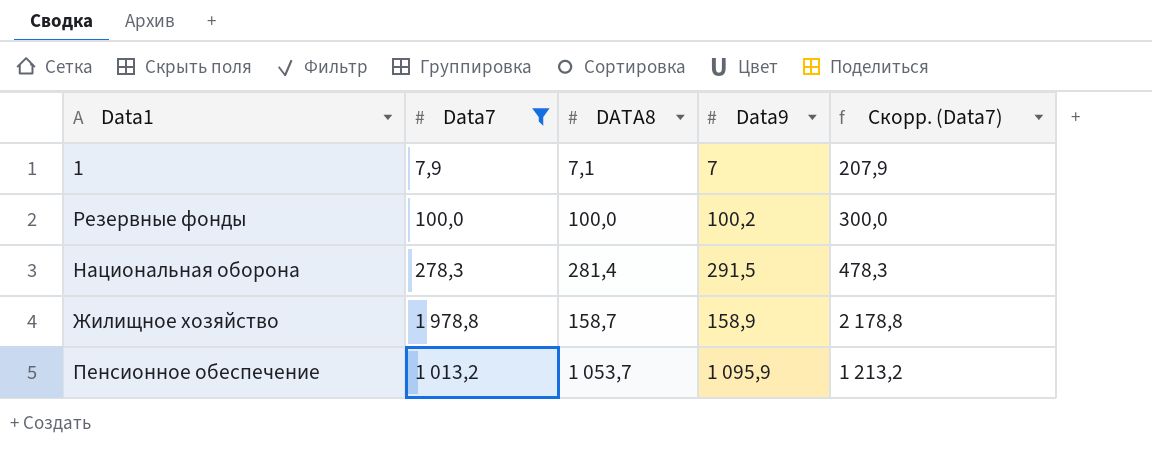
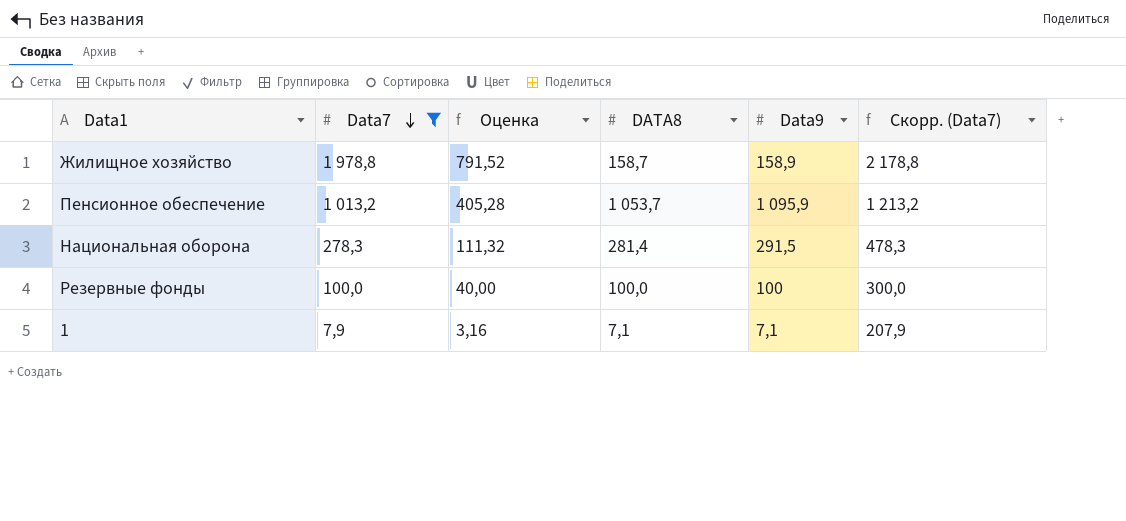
row order: none -> Data7 descending
column Оценка | formula: none -> [Data7] * 0,4
Резервные фонды | Data9: 100,2 -> 100
1 | Data9: 7 -> 7,1

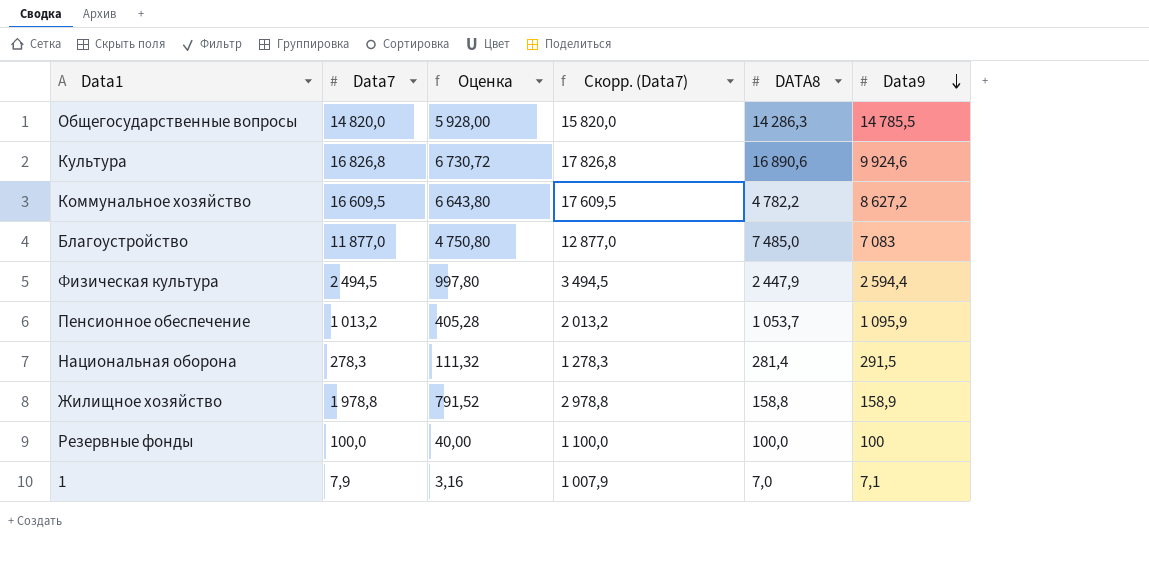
filter: Data7 <= 1 978,8 -> none
row order: Data7 descending -> Data9 descending
column Скорр. (Data7) | formula: [Data7] + 200 -> [Data7] + 1000
column Скорр. (Data7) | position: 6 -> 4
Жилищное хозяйство | DATA8: 158,7 -> 158,8
1 | DATA8: 7,1 -> 7,0

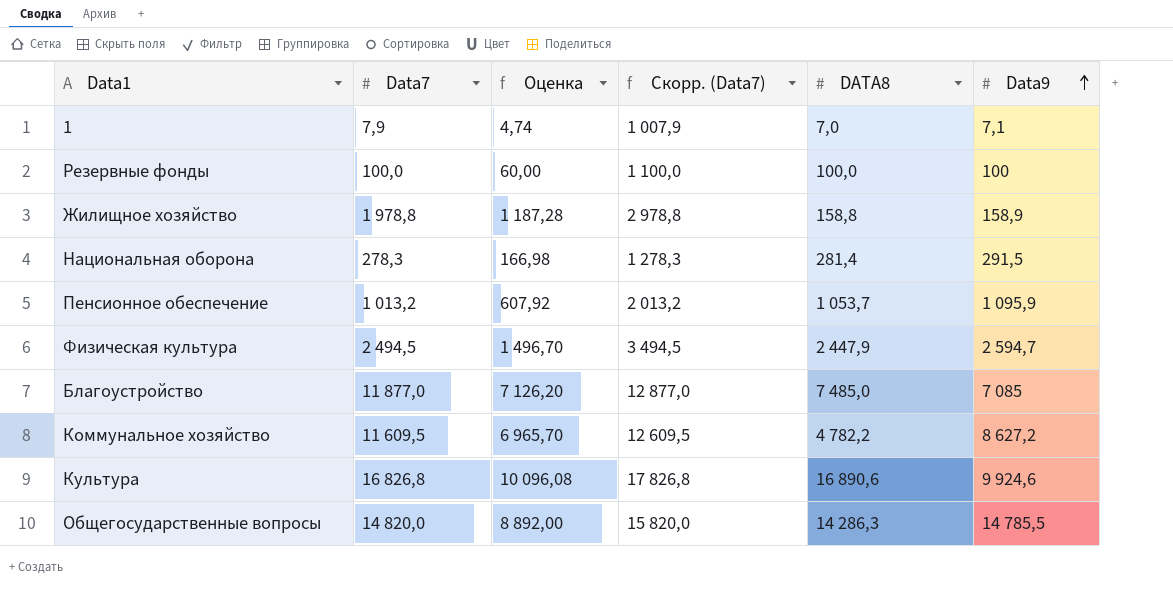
row order: Data9 descending -> Data9 ascending
column Оценка | formula: [Data7] * 0,4 -> [Data7] * 0,6
Физическая культура | Data9: 2 594,4 -> 2 594,7
Благоустройство | Data9: 7 083 -> 7 085
Коммунальное хозяйство | Data7: 16 609,5 -> 11 609,5
Коммунальное хозяйство | Скорр. (Data7): 17 609,5 -> 12 609,5

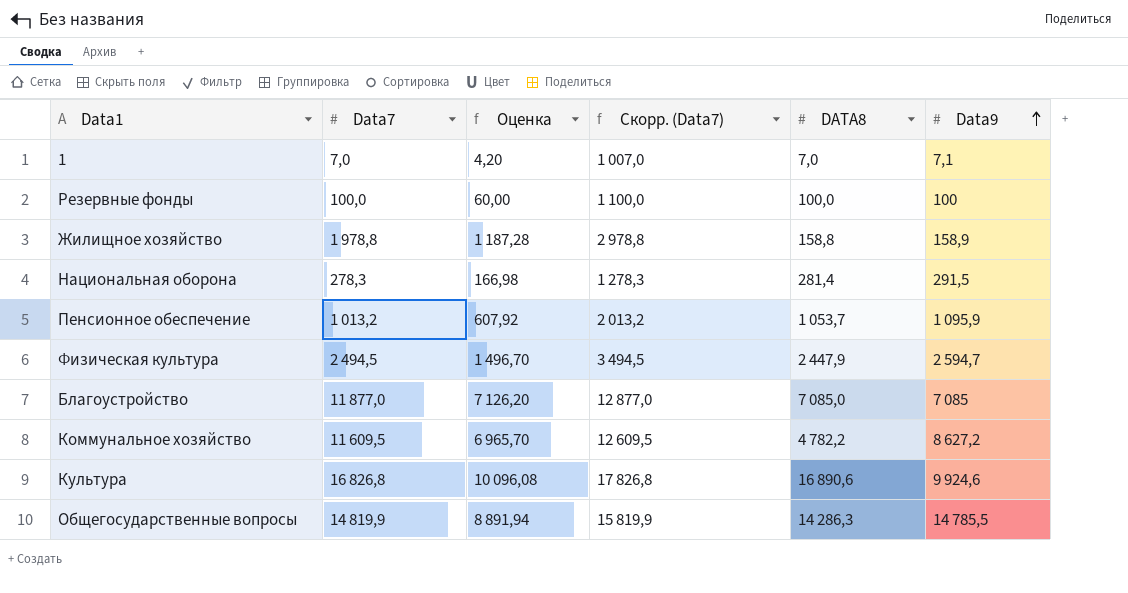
1 | Data7: 7,9 -> 7,0
1 | Оценка: 4,74 -> 4,20
1 | Скорр. (Data7): 1 007,9 -> 1 007,0
Благоустройство | DATA8: 7 485,0 -> 7 085,0
Общегосударственные вопросы | Data7: 14 820,0 -> 14 819,9
Общегосударственные вопросы | Оценка: 8 892,00 -> 8 891,94
Общегосударственные вопросы | Скорр. (Data7): 15 820,0 -> 15 819,9

